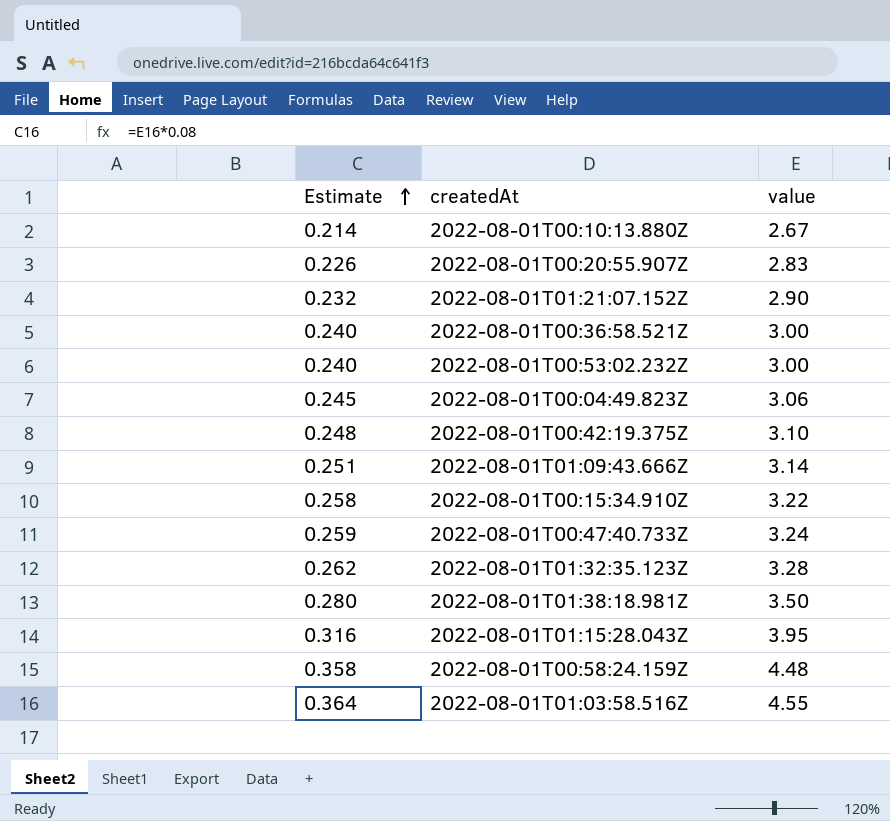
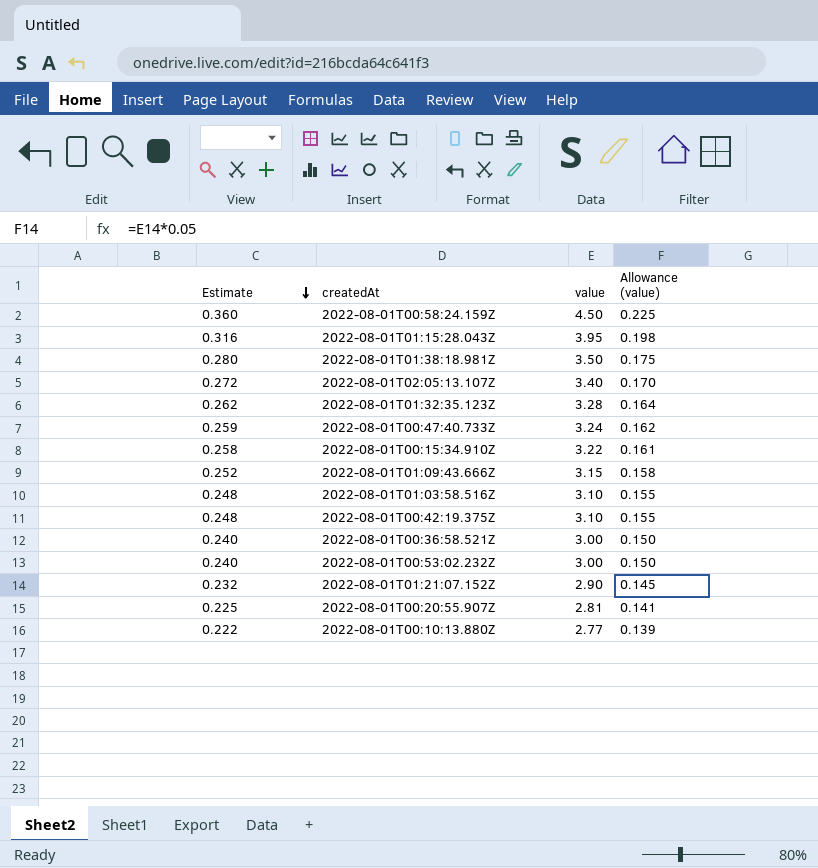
row order: Estimate ascending -> Estimate descending
column Allowance (value) | formula: none -> [value] * 0.05
row 2022-08-01T00:04:49.823Z: 0.245 | 3.06 -> none
2022-08-01T00:58:24.159Z | Estimate: 0.358 -> 0.360
2022-08-01T00:58:24.159Z | value: 4.48 -> 4.50
row 2022-08-01T02:05:13.107Z: none -> 0.272 | 3.40 | 0.170
2022-08-01T01:09:43.666Z | Estimate: 0.251 -> 0.252
2022-08-01T01:09:43.666Z | value: 3.14 -> 3.15
2022-08-01T01:03:58.516Z | Estimate: 0.364 -> 0.248
2022-08-01T01:03:58.516Z | value: 4.55 -> 3.10
2022-08-01T00:20:55.907Z | Estimate: 0.226 -> 0.225
2022-08-01T00:20:55.907Z | value: 2.83 -> 2.81
2022-08-01T00:10:13.880Z | Estimate: 0.214 -> 0.222
2022-08-01T00:10:13.880Z | value: 2.67 -> 2.77

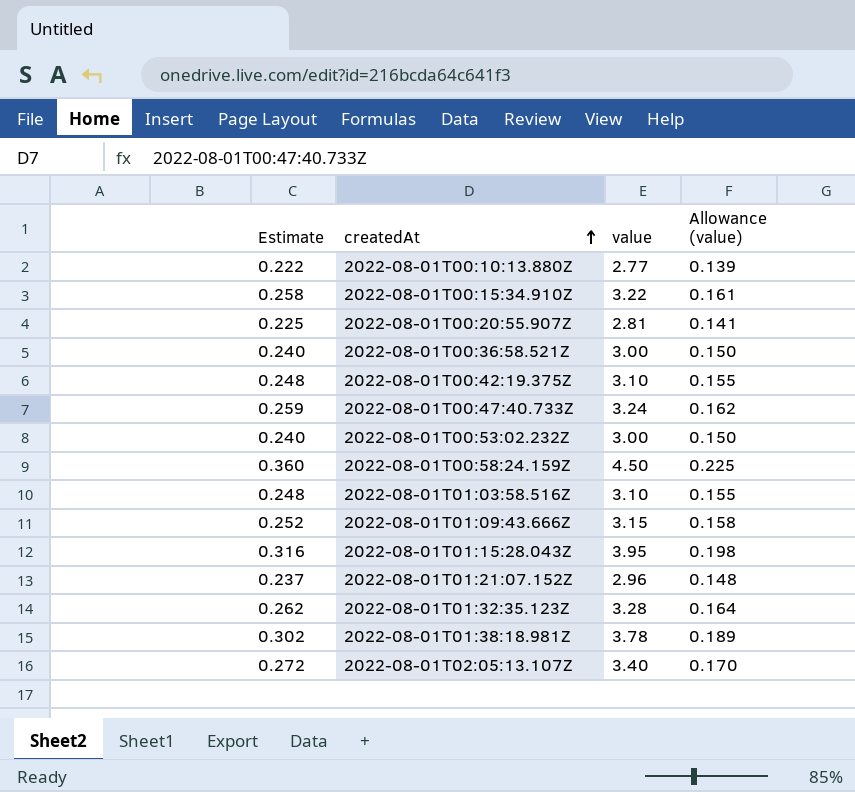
row order: Estimate descending -> createdAt ascending
2022-08-01T01:21:07.152Z | Estimate: 0.232 -> 0.237
2022-08-01T01:21:07.152Z | value: 2.90 -> 2.96
2022-08-01T01:21:07.152Z | Allowance (value): 0.145 -> 0.148
2022-08-01T01:38:18.981Z | Estimate: 0.280 -> 0.302
2022-08-01T01:38:18.981Z | value: 3.50 -> 3.78
2022-08-01T01:38:18.981Z | Allowance (value): 0.175 -> 0.189

